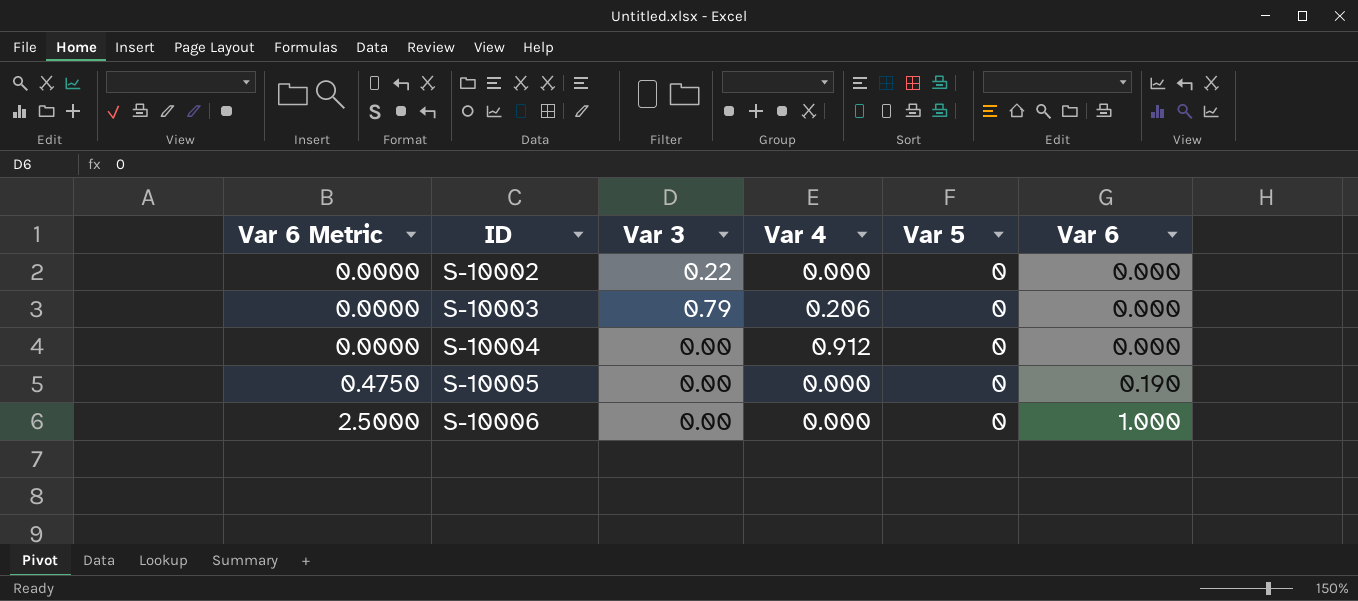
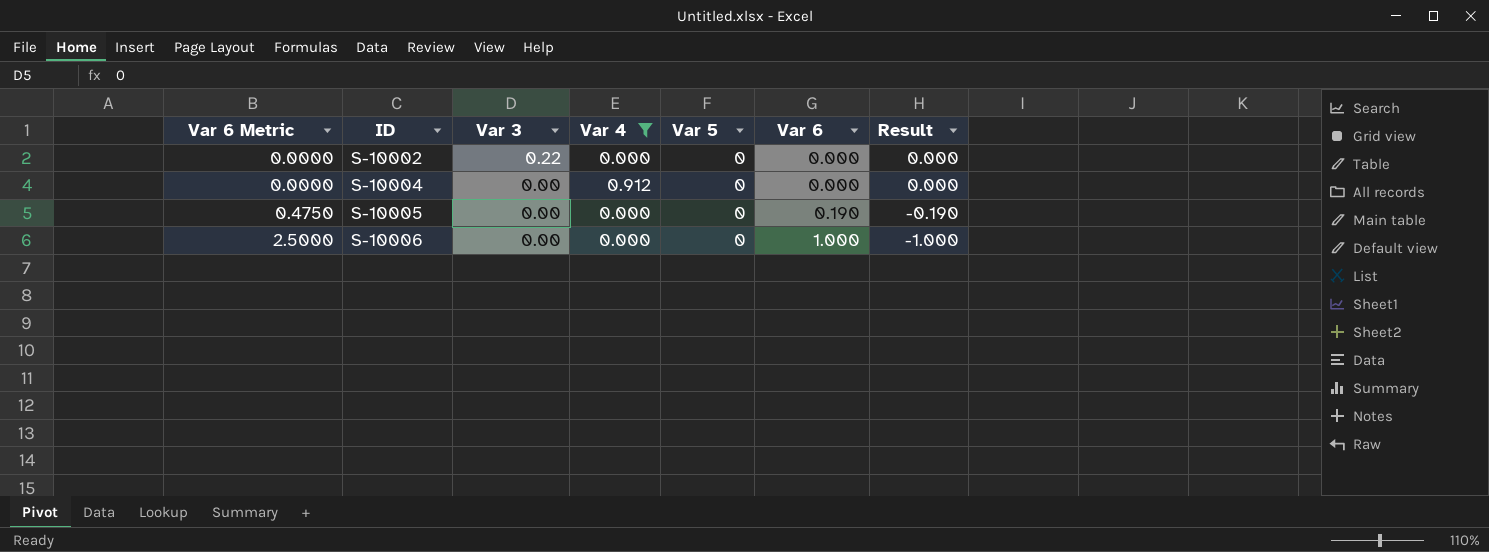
filter: none -> Var 4 != 0.206
column Result | formula: none -> [Var 5] - [Var 6]

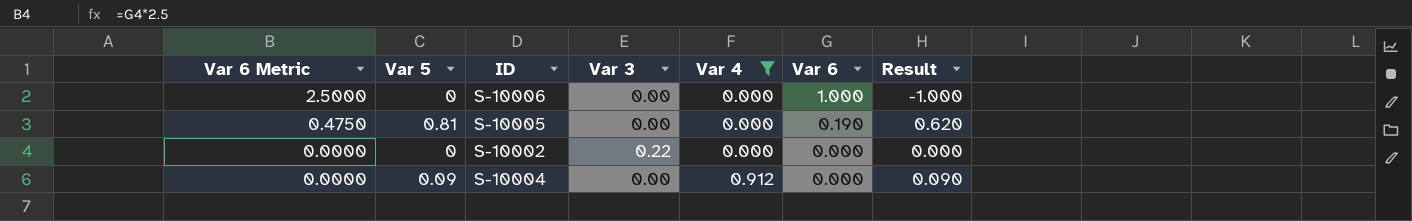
row order: Var 6 Metric ascending -> Var 6 Metric descending
column Var 5 | position: 5 -> 2
S-10005 | Var 5: 0 -> 0.81
S-10005 | Result: -0.190 -> 0.620
S-10004 | Var 5: 0 -> 0.09
S-10004 | Result: 0.000 -> 0.090

